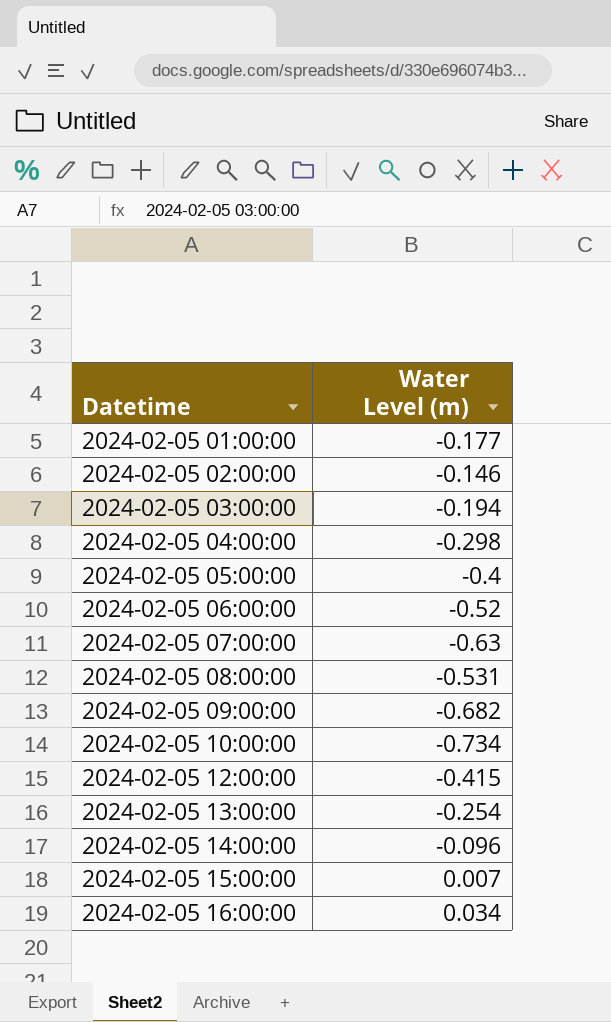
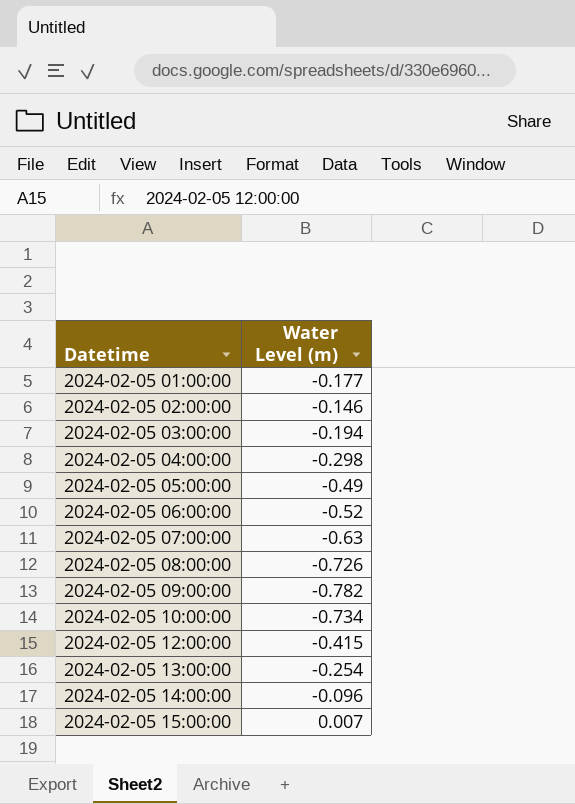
row 2024-02-05 16:00:00: 0.034 -> none
2024-02-05 05:00:00 | Water Level (m): -0.4 -> -0.49
2024-02-05 08:00:00 | Water Level (m): -0.531 -> -0.726
2024-02-05 09:00:00 | Water Level (m): -0.682 -> -0.782

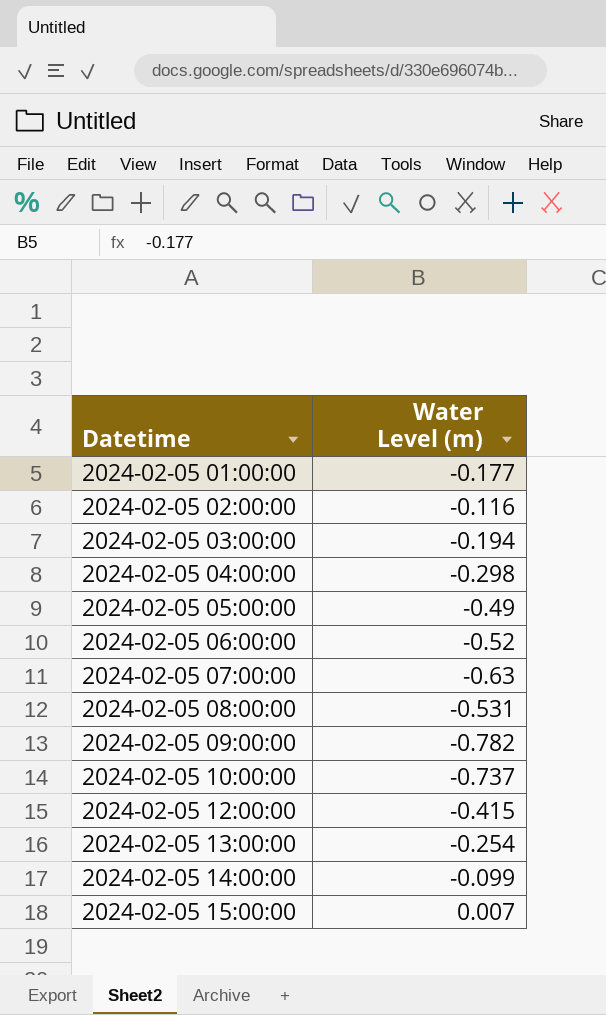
2024-02-05 02:00:00 | Water Level (m): -0.146 -> -0.116
2024-02-05 08:00:00 | Water Level (m): -0.726 -> -0.531
2024-02-05 10:00:00 | Water Level (m): -0.734 -> -0.737
2024-02-05 14:00:00 | Water Level (m): -0.096 -> -0.099

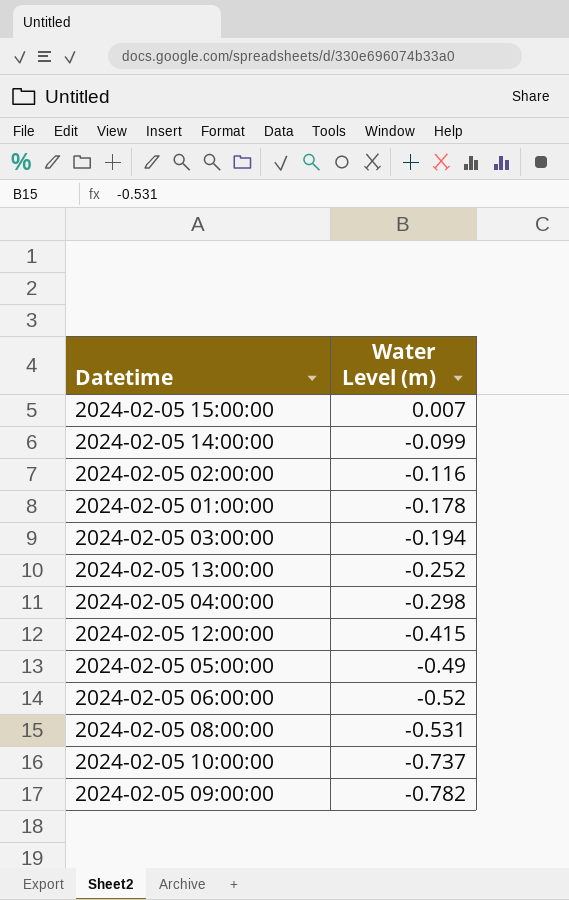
row order: Datetime ascending -> Water Level (m) descending
row 2024-02-05 07:00:00: -0.63 -> none
2024-02-05 01:00:00 | Water Level (m): -0.177 -> -0.178
2024-02-05 13:00:00 | Water Level (m): -0.254 -> -0.252

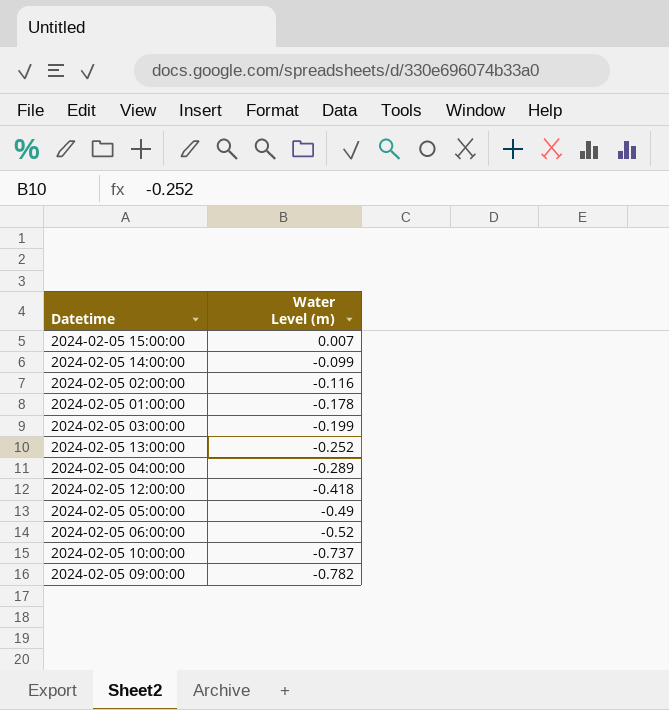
row 2024-02-05 08:00:00: -0.531 -> none
2024-02-05 03:00:00 | Water Level (m): -0.194 -> -0.199
2024-02-05 04:00:00 | Water Level (m): -0.298 -> -0.289
2024-02-05 12:00:00 | Water Level (m): -0.415 -> -0.418

